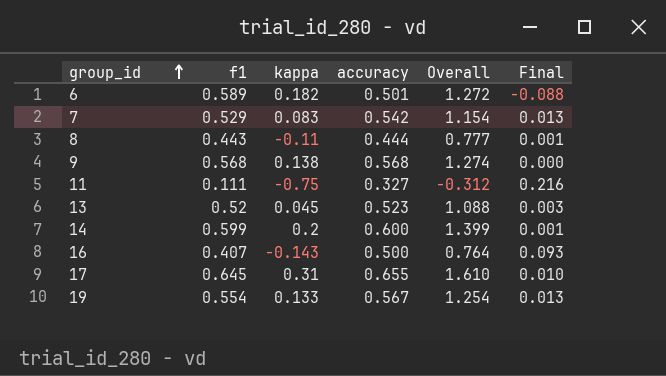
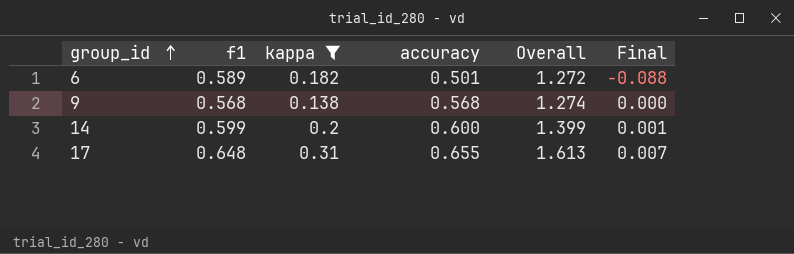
filter: none -> kappa >= 0.138
17 | f1: 0.645 -> 0.648
17 | Overall: 1.610 -> 1.613
17 | Final: 0.010 -> 0.007

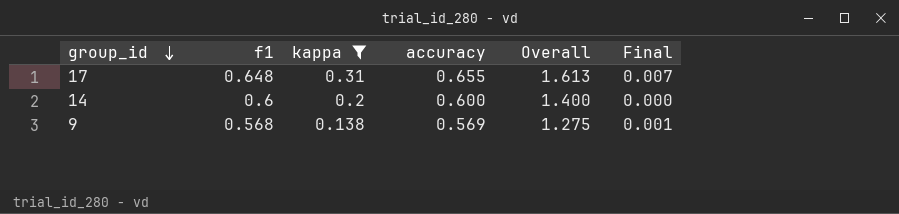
row order: group_id ascending -> group_id descending
row 6: 0.589 | 0.182 | 0.501 | 1.272 | -0.088 -> none
14 | f1: 0.599 -> 0.6
14 | Overall: 1.399 -> 1.400
14 | Final: 0.001 -> 0.000
9 | accuracy: 0.568 -> 0.569
9 | Overall: 1.274 -> 1.275
9 | Final: 0.000 -> 0.001

